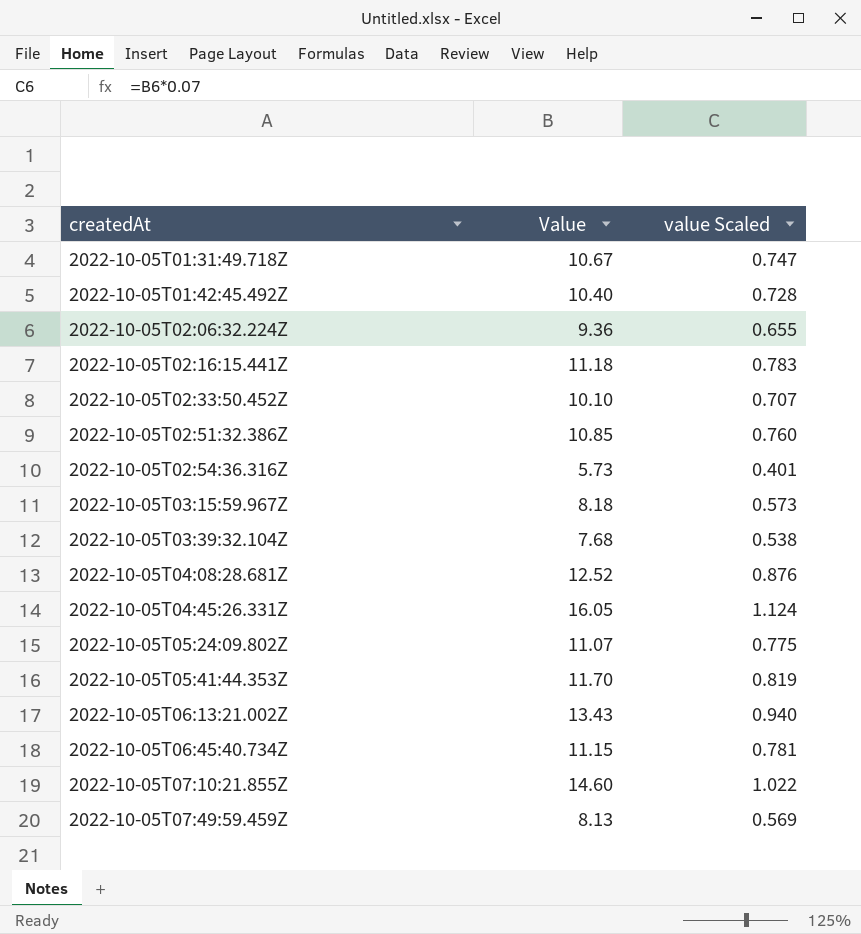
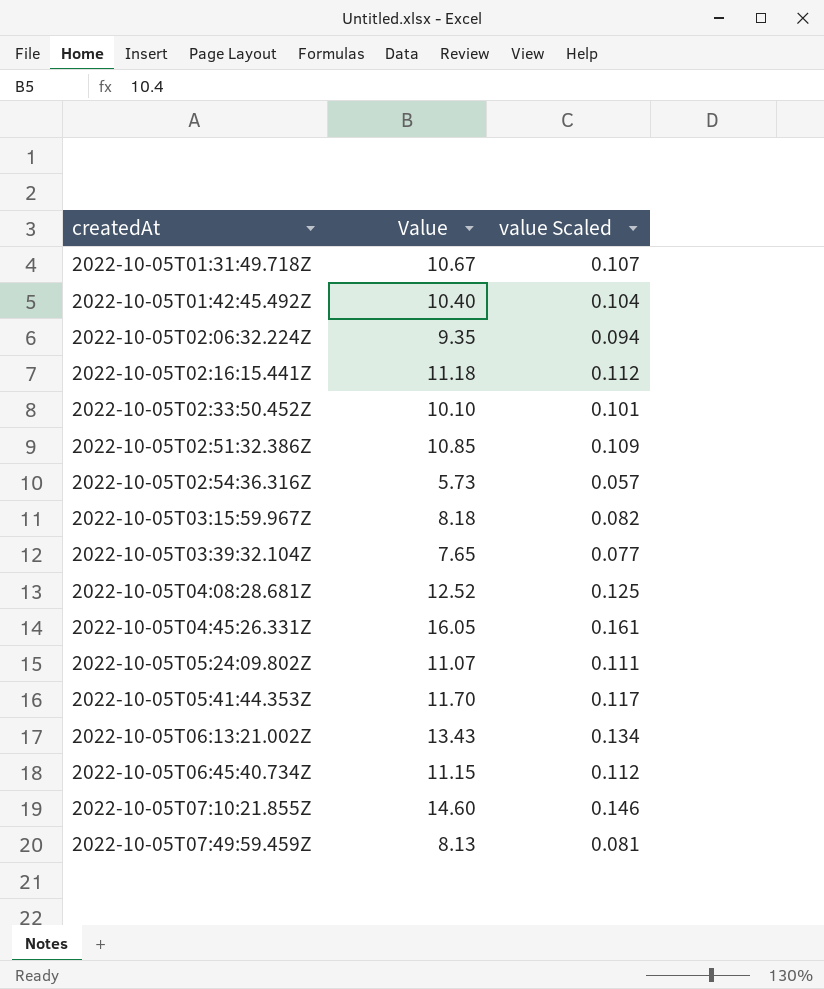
column value Scaled | formula: [Value] * 0.07 -> [Value] * 0.01
2022-10-05T02:06:32.224Z | Value: 9.36 -> 9.35
2022-10-05T03:39:32.104Z | Value: 7.68 -> 7.65

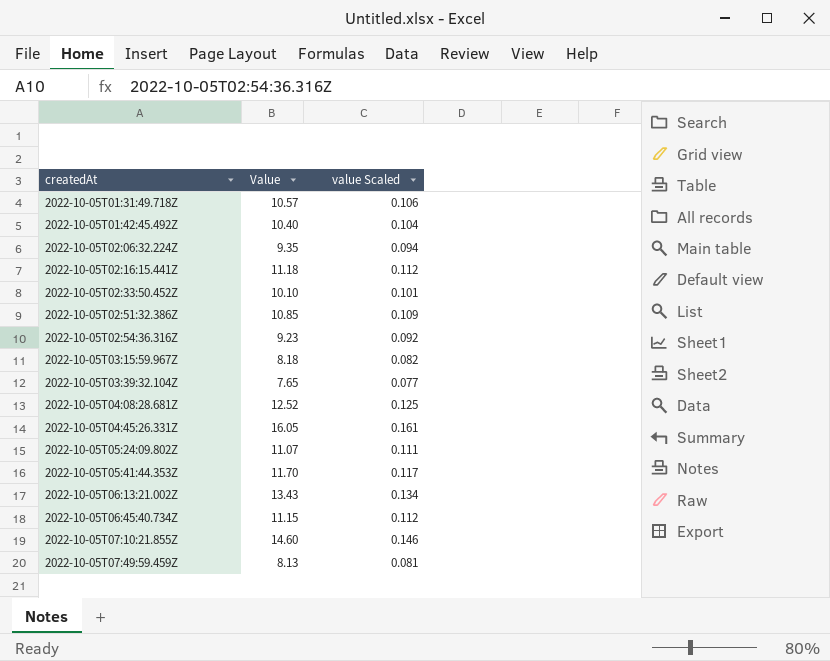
2022-10-05T01:31:49.718Z | Value: 10.67 -> 10.57
2022-10-05T01:31:49.718Z | value Scaled: 0.107 -> 0.106
2022-10-05T02:54:36.316Z | Value: 5.73 -> 9.23
2022-10-05T02:54:36.316Z | value Scaled: 0.057 -> 0.092

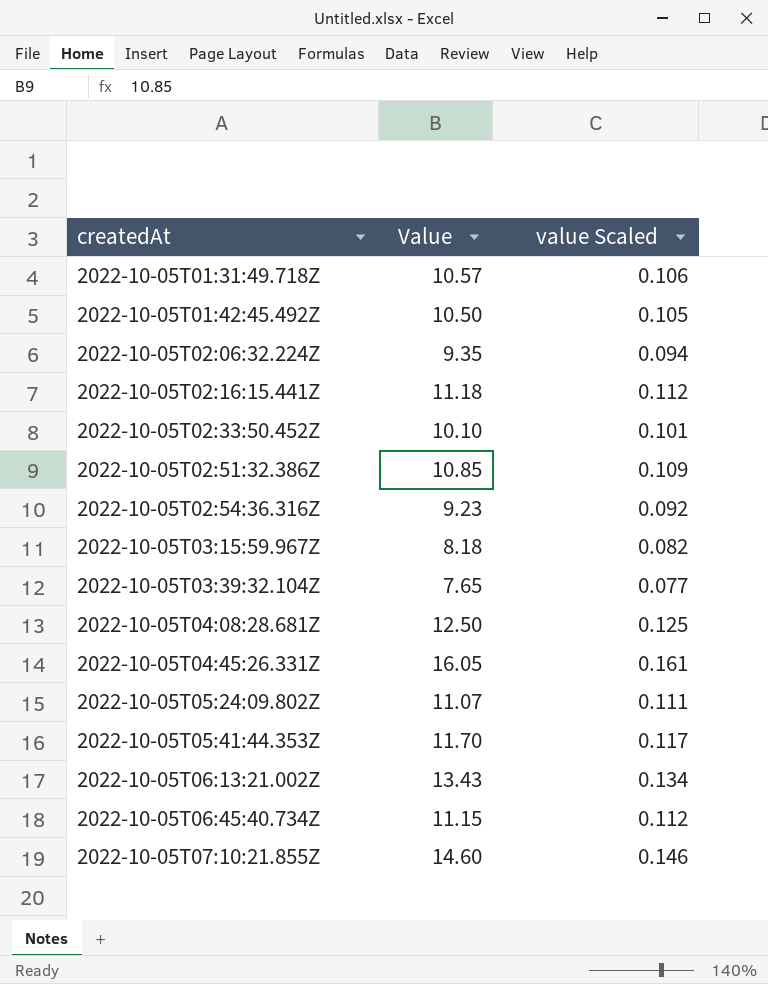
row 2022-10-05T07:49:59.459Z: 8.13 | 0.081 -> none
2022-10-05T01:42:45.492Z | Value: 10.40 -> 10.50
2022-10-05T01:42:45.492Z | value Scaled: 0.104 -> 0.105
2022-10-05T04:08:28.681Z | Value: 12.52 -> 12.50

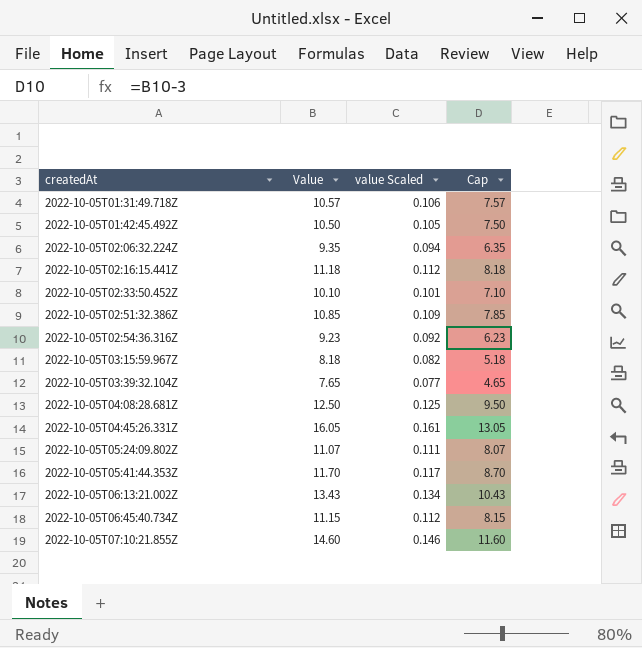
column Cap | formula: none -> [Value] - 3

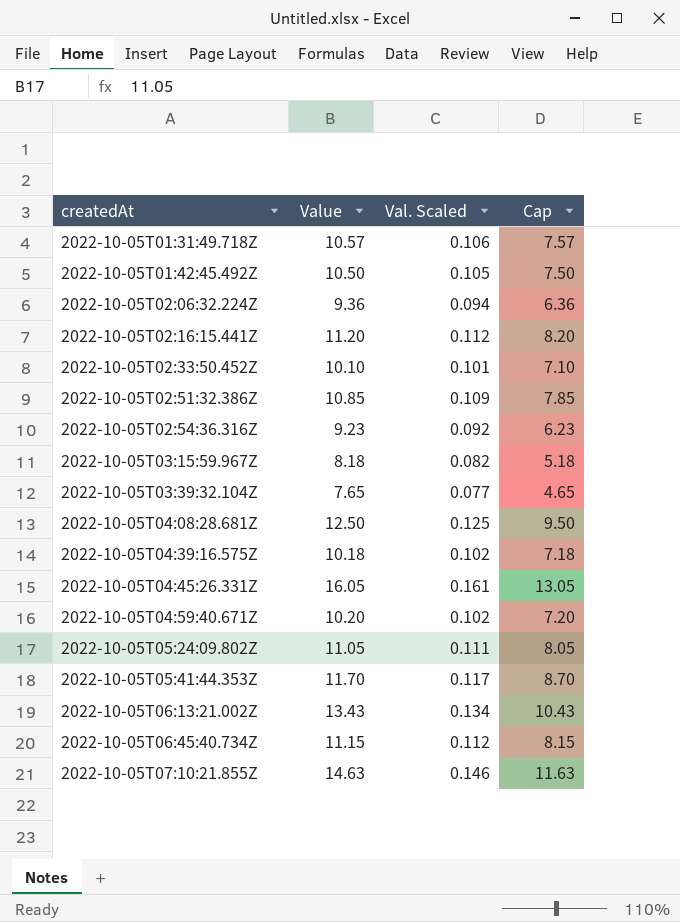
column name: value Scaled -> Val. Scaled
2022-10-05T02:06:32.224Z | Value: 9.35 -> 9.36
2022-10-05T02:06:32.224Z | Cap: 6.35 -> 6.36
2022-10-05T02:16:15.441Z | Value: 11.18 -> 11.20
2022-10-05T02:16:15.441Z | Cap: 8.18 -> 8.20
row 2022-10-05T04:39:16.575Z: none -> 10.18 | 0.102 | 7.18
row 2022-10-05T04:59:40.671Z: none -> 10.20 | 0.102 | 7.20
2022-10-05T05:24:09.802Z | Value: 11.07 -> 11.05
2022-10-05T05:24:09.802Z | Cap: 8.07 -> 8.05
2022-10-05T07:10:21.855Z | Value: 14.60 -> 14.63
2022-10-05T07:10:21.855Z | Cap: 11.60 -> 11.63

